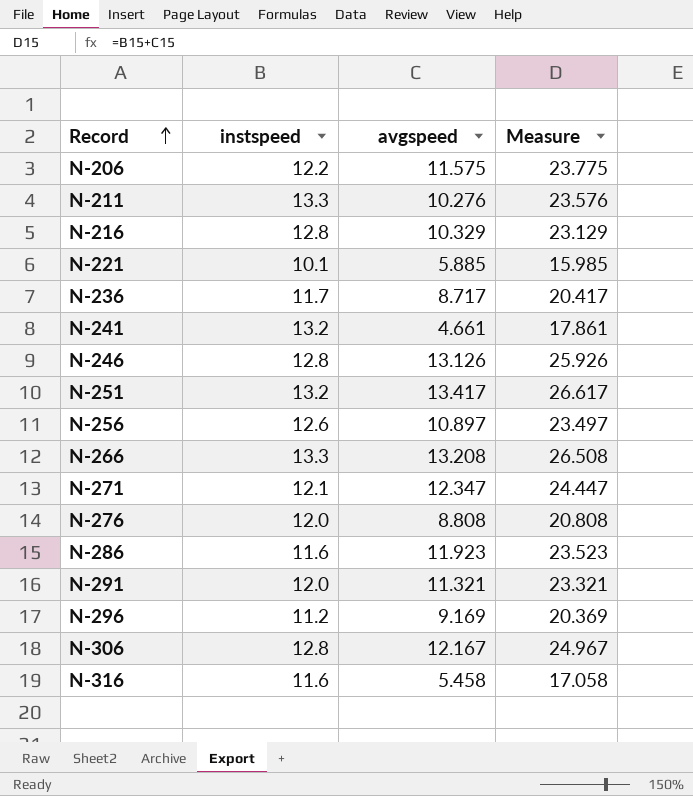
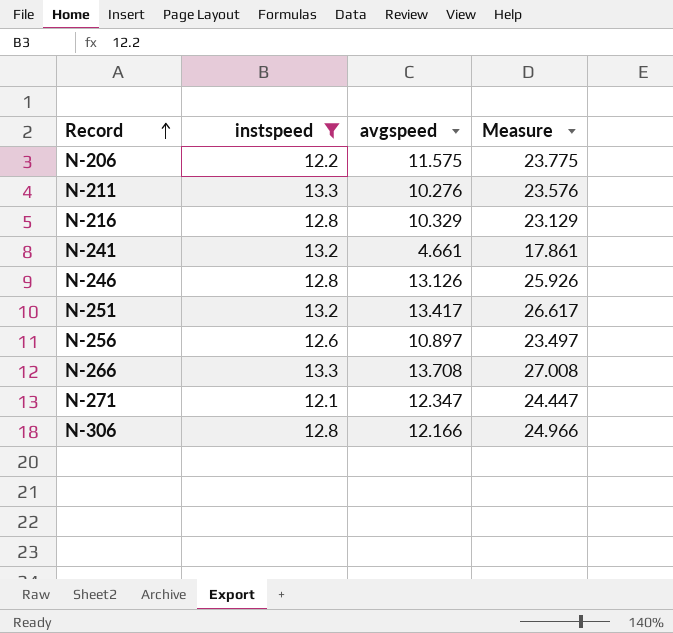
filter: none -> instspeed >= 12.1
N-266 | avgspeed: 13.208 -> 13.708
N-266 | Measure: 26.508 -> 27.008
N-306 | avgspeed: 12.167 -> 12.166
N-306 | Measure: 24.967 -> 24.966

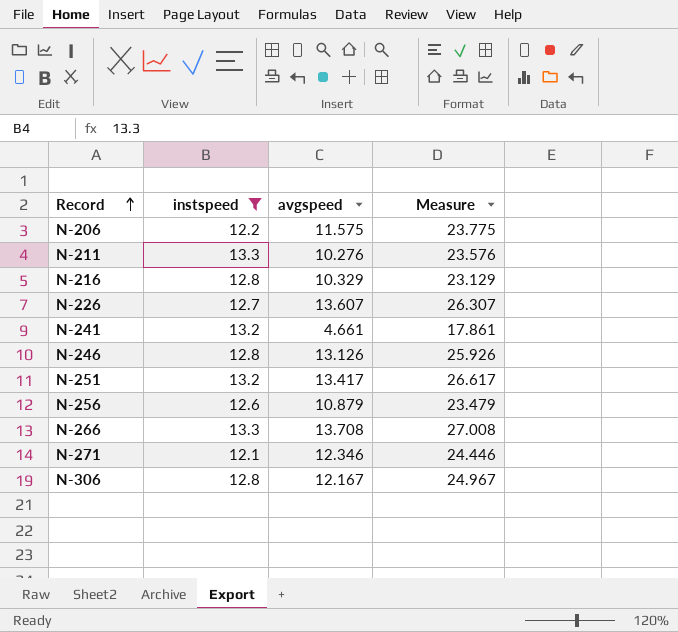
row N-226: none -> 12.7 | 13.607 | 26.307
N-256 | avgspeed: 10.897 -> 10.879
N-256 | Measure: 23.497 -> 23.479
N-271 | avgspeed: 12.347 -> 12.346
N-271 | Measure: 24.447 -> 24.446
N-306 | avgspeed: 12.166 -> 12.167
N-306 | Measure: 24.966 -> 24.967

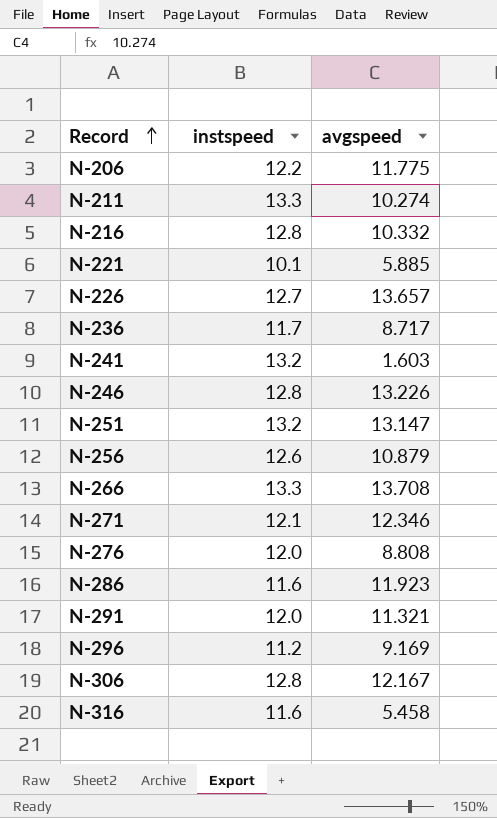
filter: instspeed >= 12.1 -> none
column Measure | formula: [instspeed] + [avgspeed] -> none
N-206 | avgspeed: 11.575 -> 11.775
N-211 | avgspeed: 10.276 -> 10.274
N-216 | avgspeed: 10.329 -> 10.332
N-226 | avgspeed: 13.607 -> 13.657
N-241 | avgspeed: 4.661 -> 1.603
N-246 | avgspeed: 13.126 -> 13.226
N-251 | avgspeed: 13.417 -> 13.147

